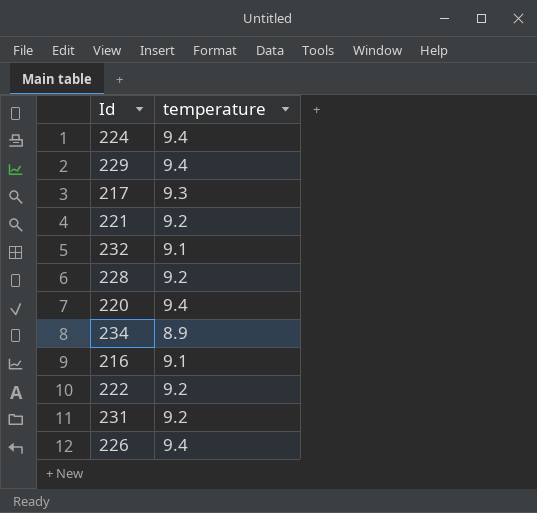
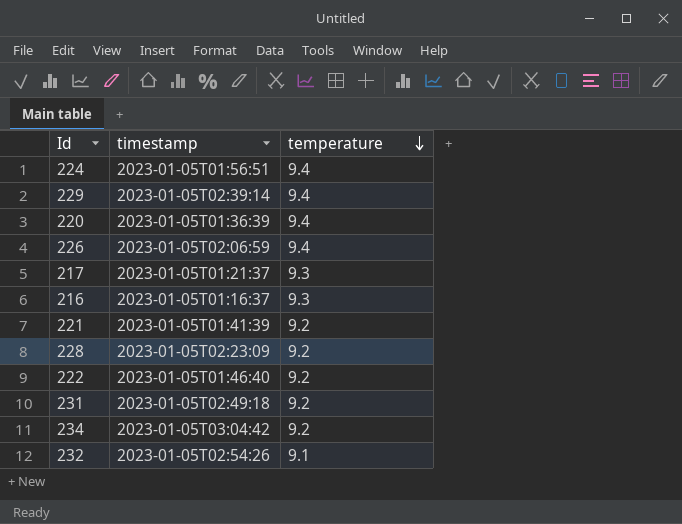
row order: none -> temperature descending
column timestamp | position: none -> 2
216 | temperature: 9.1 -> 9.3
234 | temperature: 8.9 -> 9.2

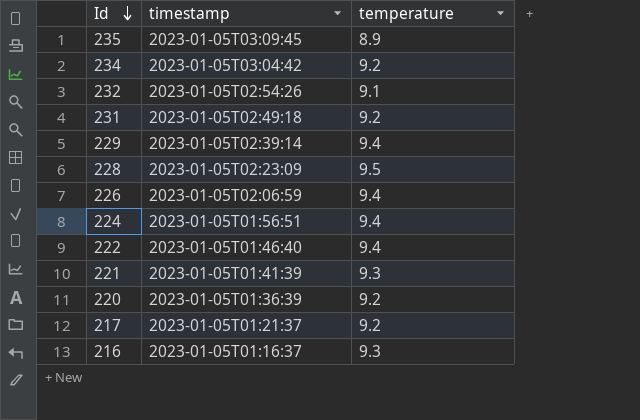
row order: temperature descending -> Id descending
row 235: none -> 2023-01-05T03:09:45 | 8.9
228 | temperature: 9.2 -> 9.5
222 | temperature: 9.2 -> 9.4
221 | temperature: 9.2 -> 9.3
220 | temperature: 9.4 -> 9.2
217 | temperature: 9.3 -> 9.2

